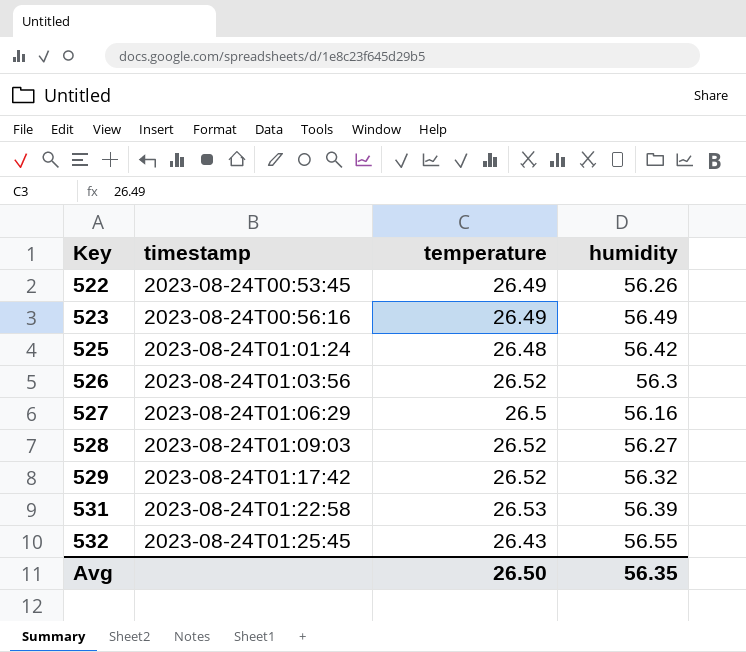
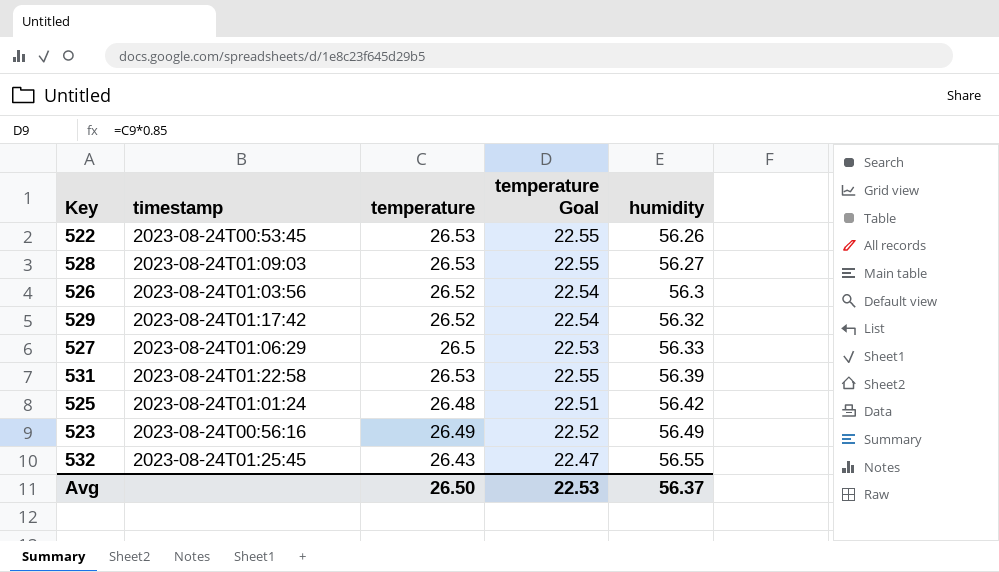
row order: Key ascending -> humidity ascending
column temperature Goal | formula: none -> [temperature] * 0.85
522 | temperature: 26.49 -> 26.53
528 | temperature: 26.52 -> 26.53
527 | humidity: 56.16 -> 56.33
Avg | humidity: 56.35 -> 56.37

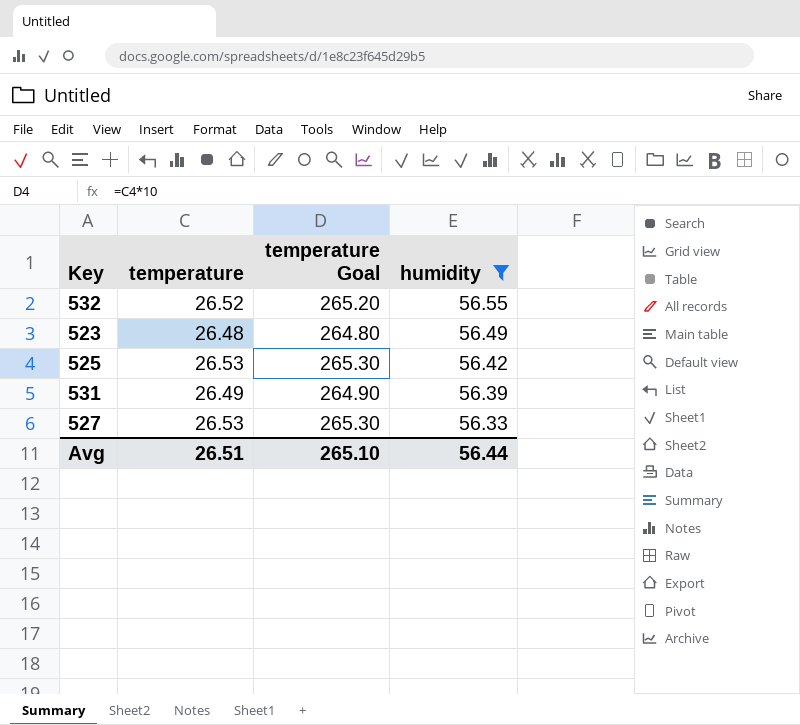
filter: none -> humidity >= 56.33
row order: humidity ascending -> humidity descending
column timestamp | position: 2 -> none
column temperature Goal | formula: [temperature] * 0.85 -> [temperature] * 10
532 | temperature: 26.43 -> 26.52
523 | temperature: 26.49 -> 26.48
525 | temperature: 26.48 -> 26.53
531 | temperature: 26.53 -> 26.49
527 | temperature: 26.5 -> 26.53
Avg | temperature: 26.50 -> 26.51
Avg | temperature Goal: 22.53 -> 265.10
Avg | humidity: 56.37 -> 56.44

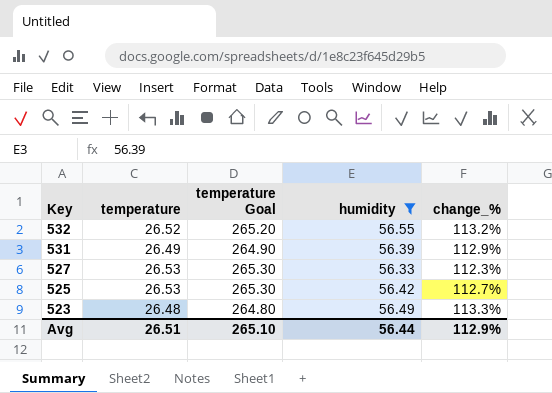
row order: humidity descending -> Key descending
column change_% | formula: none -> ([humidity] - [temperature]) / [temperature]

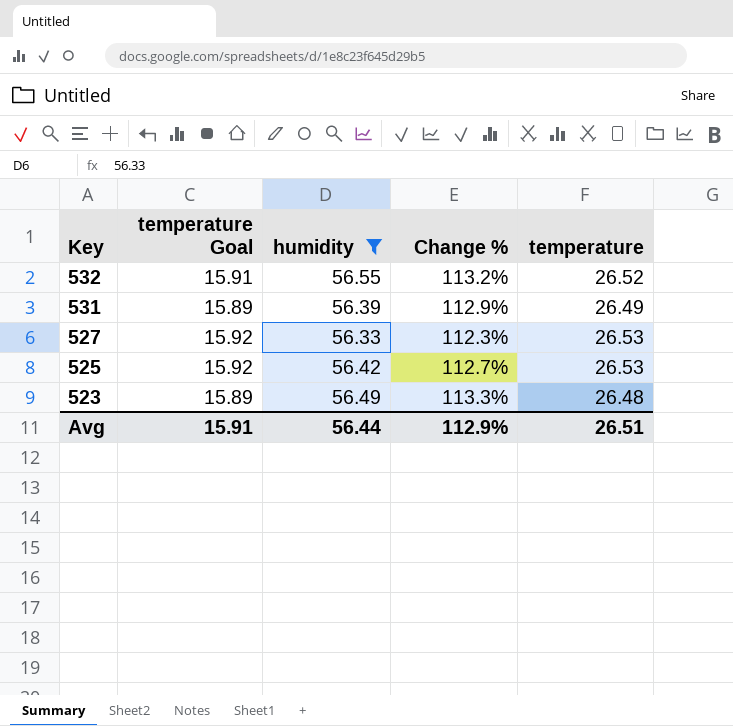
column temperature Goal | formula: [temperature] * 10 -> [temperature] * 0.6
column name: change_% -> Change %
column temperature | position: 2 -> 5
Avg | temperature Goal: 265.10 -> 15.91

